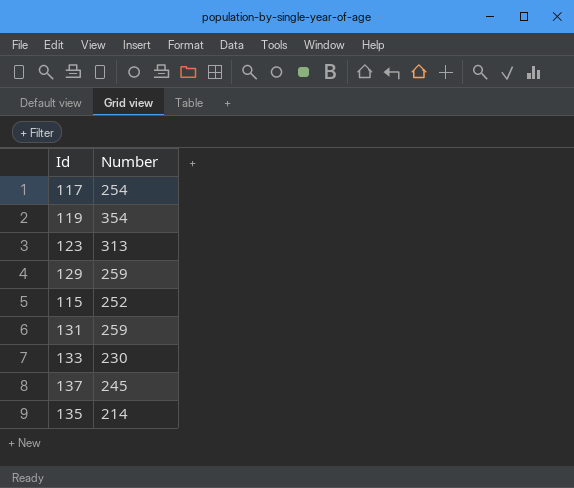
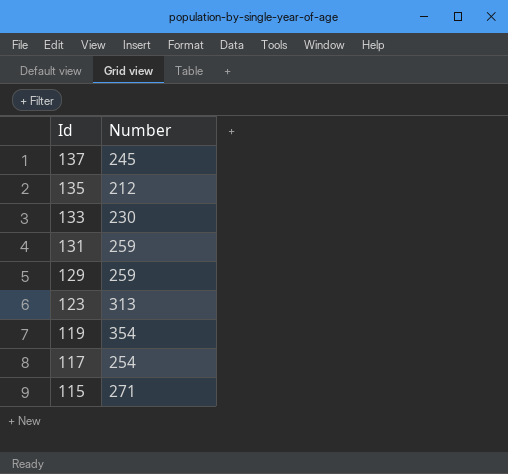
row order: none -> Id descending
135 | Number: 214 -> 212
115 | Number: 252 -> 271

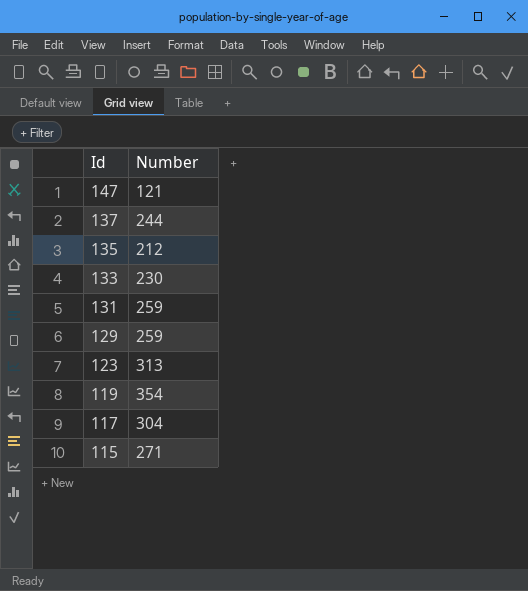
row 147: none -> 121
137 | Number: 245 -> 244
117 | Number: 254 -> 304

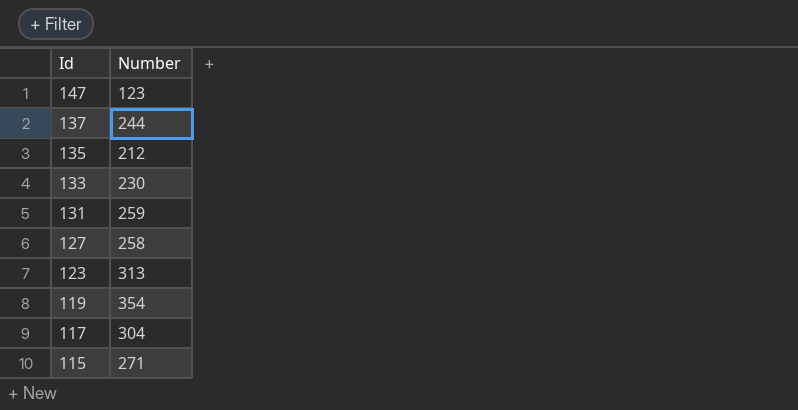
row 129: 259 -> none
147 | Number: 121 -> 123
row 127: none -> 258

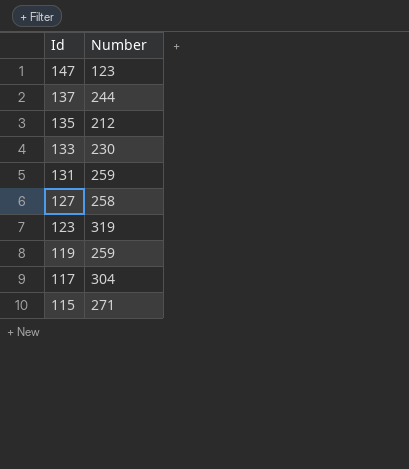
123 | Number: 313 -> 319
119 | Number: 354 -> 259

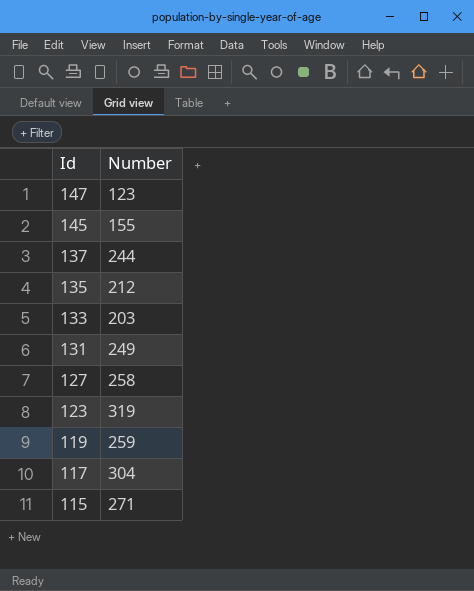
row 145: none -> 155
133 | Number: 230 -> 203
131 | Number: 259 -> 249

